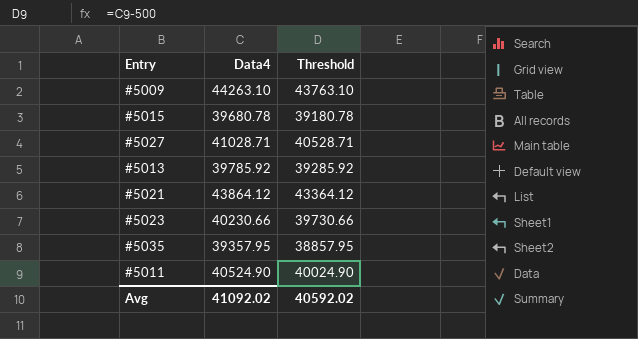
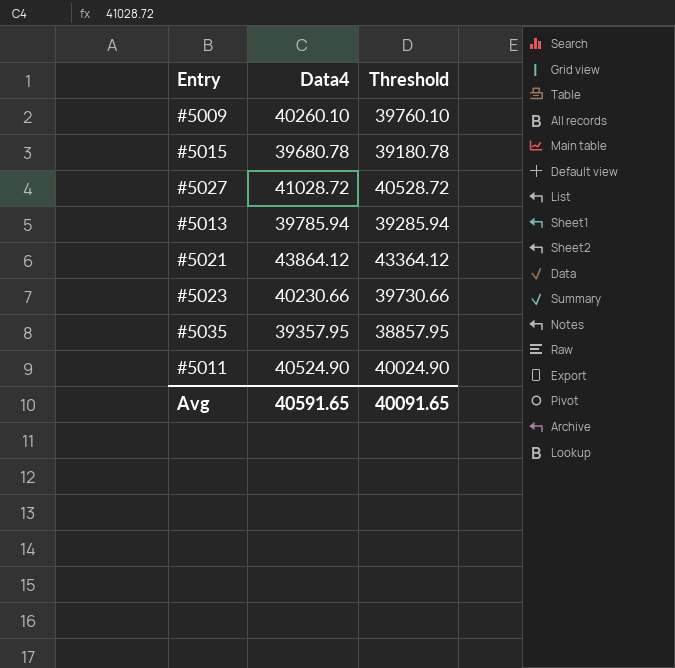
#5009 | Data4: 44263.10 -> 40260.10
#5009 | Threshold: 43763.10 -> 39760.10
#5027 | Data4: 41028.71 -> 41028.72
#5027 | Threshold: 40528.71 -> 40528.72
#5013 | Data4: 39785.92 -> 39785.94
#5013 | Threshold: 39285.92 -> 39285.94
Avg | Data4: 41092.02 -> 40591.65
Avg | Threshold: 40592.02 -> 40091.65

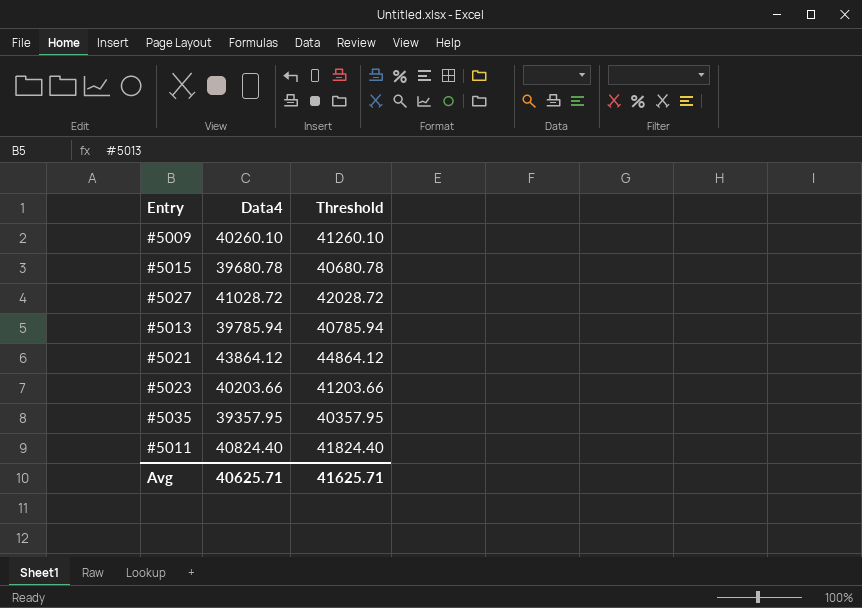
column Threshold | formula: [Data4] - 500 -> [Data4] + 1000
#5023 | Data4: 40230.66 -> 40203.66
#5011 | Data4: 40524.90 -> 40824.40
Avg | Data4: 40591.65 -> 40625.71
Avg | Threshold: 40091.65 -> 41625.71

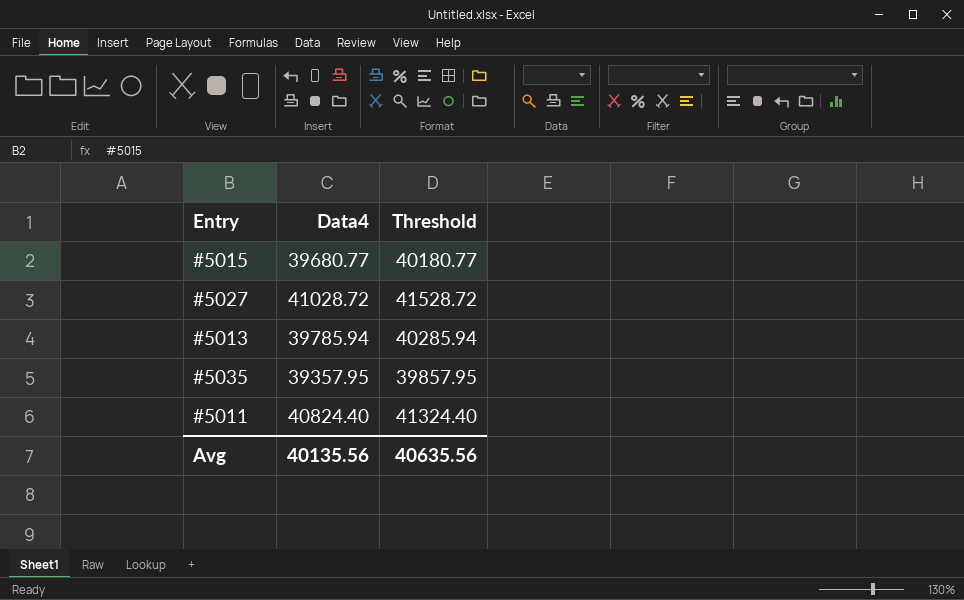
column Threshold | formula: [Data4] + 1000 -> [Data4] + 500
row #5009: 40260.10 | 41260.10 -> none
row #5021: 43864.12 | 44864.12 -> none
row #5023: 40203.66 | 41203.66 -> none
#5015 | Data4: 39680.78 -> 39680.77
Avg | Data4: 40625.71 -> 40135.56
Avg | Threshold: 41625.71 -> 40635.56

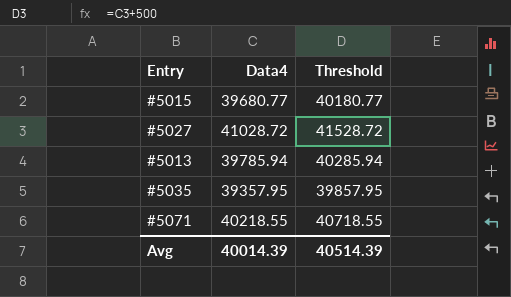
row #5011: 40824.40 | 41324.40 -> none
row #5071: none -> 40218.55 | 40718.55
Avg | Data4: 40135.56 -> 40014.39
Avg | Threshold: 40635.56 -> 40514.39

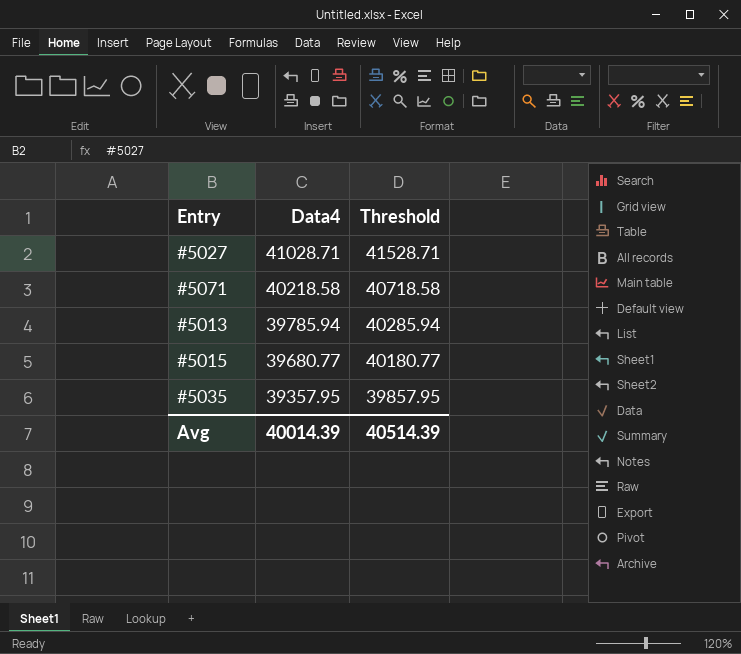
row order: none -> Data4 descending
#5027 | Data4: 41028.72 -> 41028.71
#5027 | Threshold: 41528.72 -> 41528.71
#5071 | Data4: 40218.55 -> 40218.58
#5071 | Threshold: 40718.55 -> 40718.58

